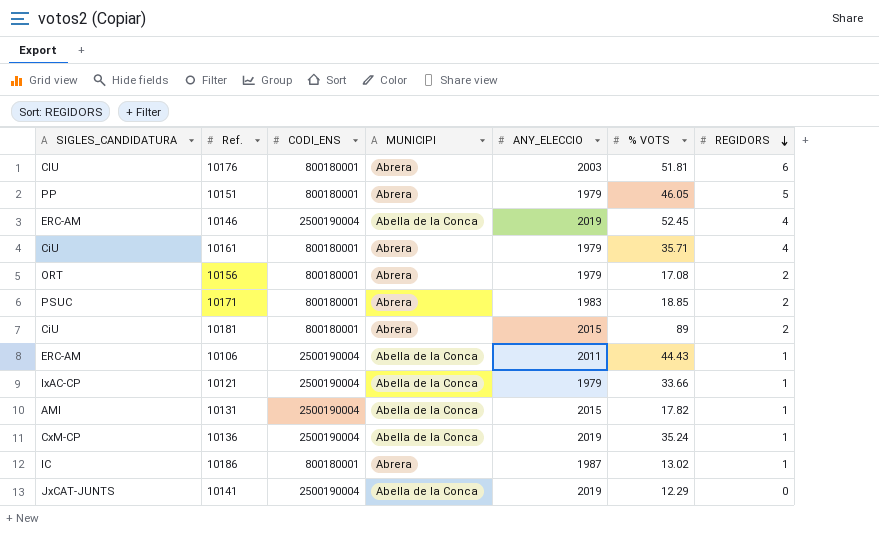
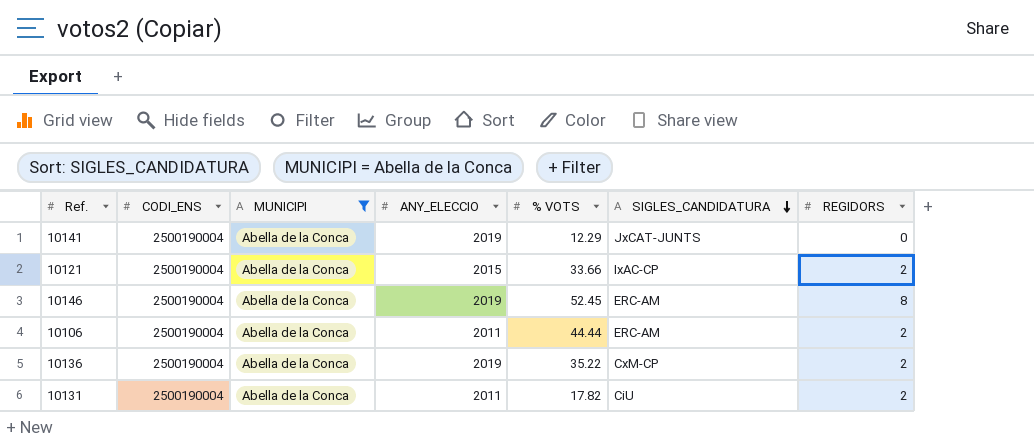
filter: none -> MUNICIPI = Abella de la Conca
row order: REGIDORS descending -> SIGLES_CANDIDATURA descending
column SIGLES_CANDIDATURA | position: 1 -> 6
10121 | ANY_ELECCIO: 1979 -> 2015
10121 | REGIDORS: 1 -> 2
10146 | REGIDORS: 4 -> 8
10106 | % VOTS: 44.43 -> 44.44
10106 | REGIDORS: 1 -> 2
10136 | % VOTS: 35.24 -> 35.22
10136 | REGIDORS: 1 -> 2
10131 | ANY_ELECCIO: 2015 -> 2011
10131 | SIGLES_CANDIDATURA: AMI -> CiU
10131 | REGIDORS: 1 -> 2

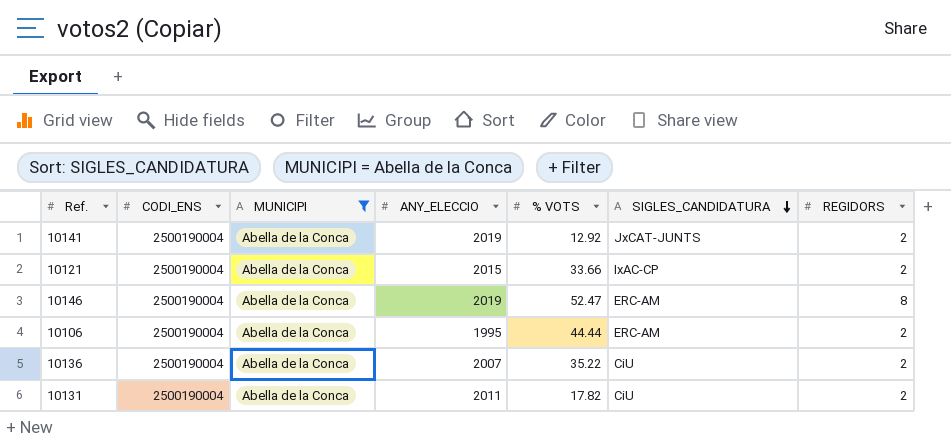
10141 | % VOTS: 12.29 -> 12.92
10141 | REGIDORS: 0 -> 2
10146 | % VOTS: 52.45 -> 52.47
10106 | ANY_ELECCIO: 2011 -> 1995
10136 | ANY_ELECCIO: 2019 -> 2007
10136 | SIGLES_CANDIDATURA: CxM-CP -> CiU

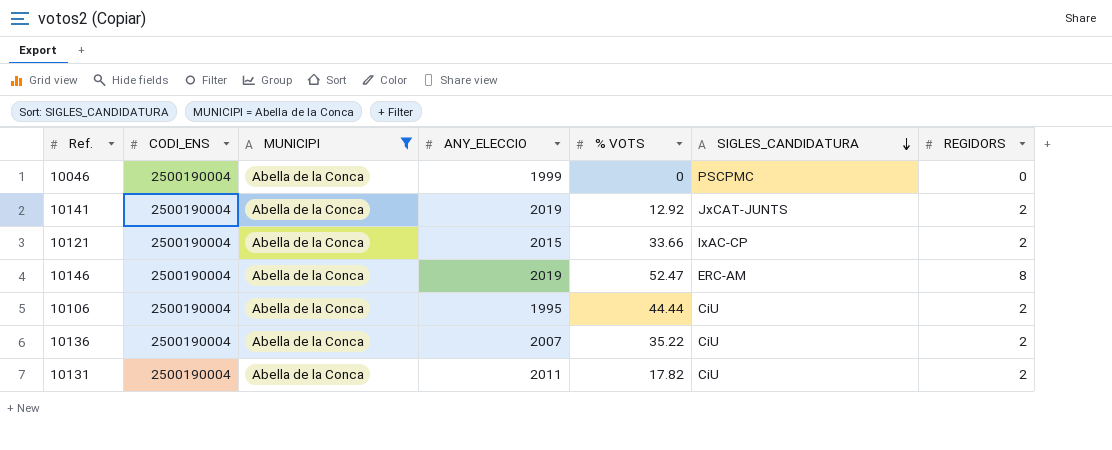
row 10046: none -> 2500190004 | Abella de la Conca | 1999 | 0 | PSCPMC | 0
10106 | SIGLES_CANDIDATURA: ERC-AM -> CiU

